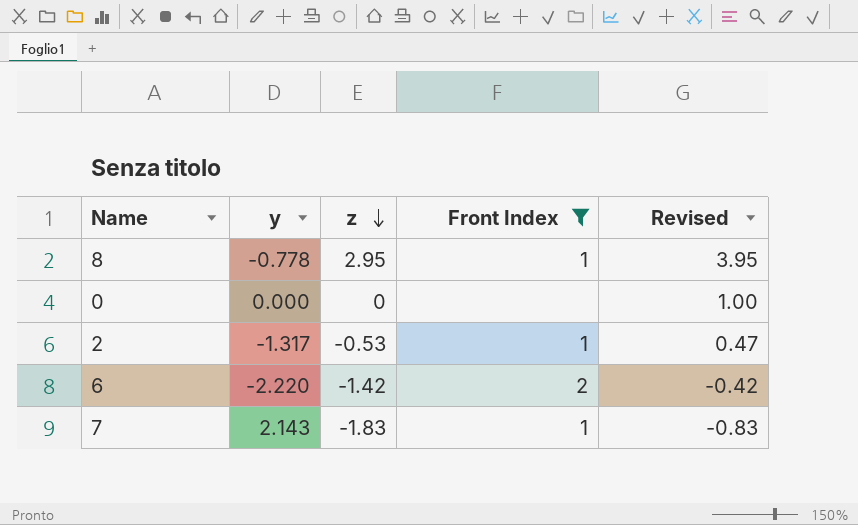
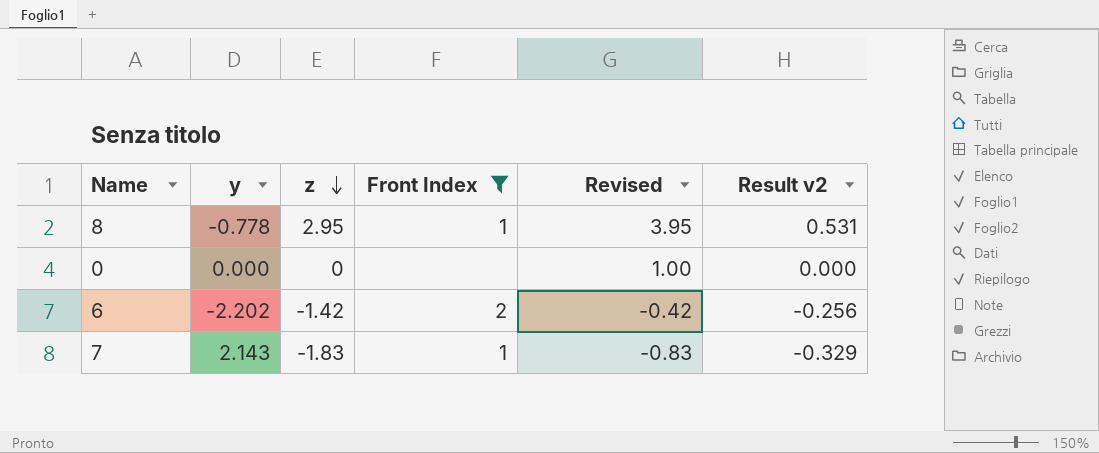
column Result v2 | formula: none -> [z] * 0.18
row 2: -1.317 | -0.53 | 1 | 0.47 -> none
6 | y: -2.220 -> -2.202

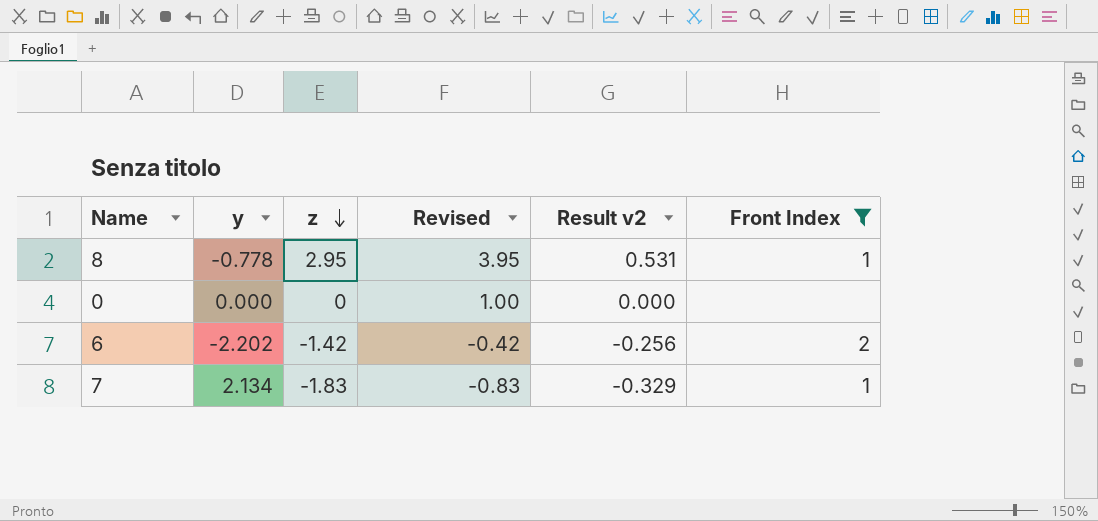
column Front Index | position: 4 -> 6
7 | y: 2.143 -> 2.134

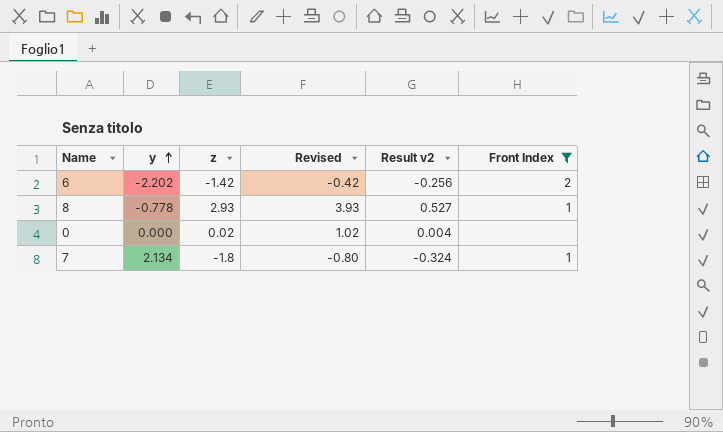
row order: z descending -> y ascending
8 | z: 2.95 -> 2.93
8 | Revised: 3.95 -> 3.93
8 | Result v2: 0.531 -> 0.527
0 | z: 0 -> 0.02
0 | Revised: 1.00 -> 1.02
0 | Result v2: 0.000 -> 0.004
7 | z: -1.83 -> -1.8
7 | Revised: -0.83 -> -0.80
7 | Result v2: -0.329 -> -0.324

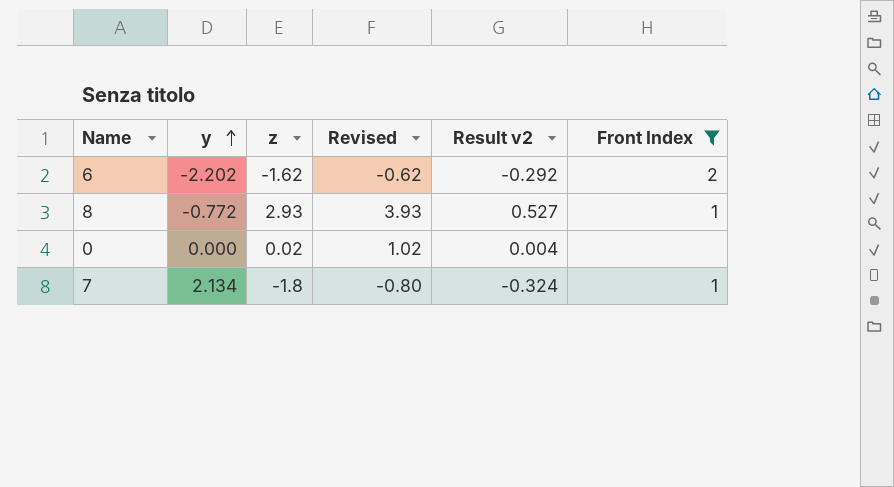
6 | z: -1.42 -> -1.62
6 | Revised: -0.42 -> -0.62
6 | Result v2: -0.256 -> -0.292
8 | y: -0.778 -> -0.772

